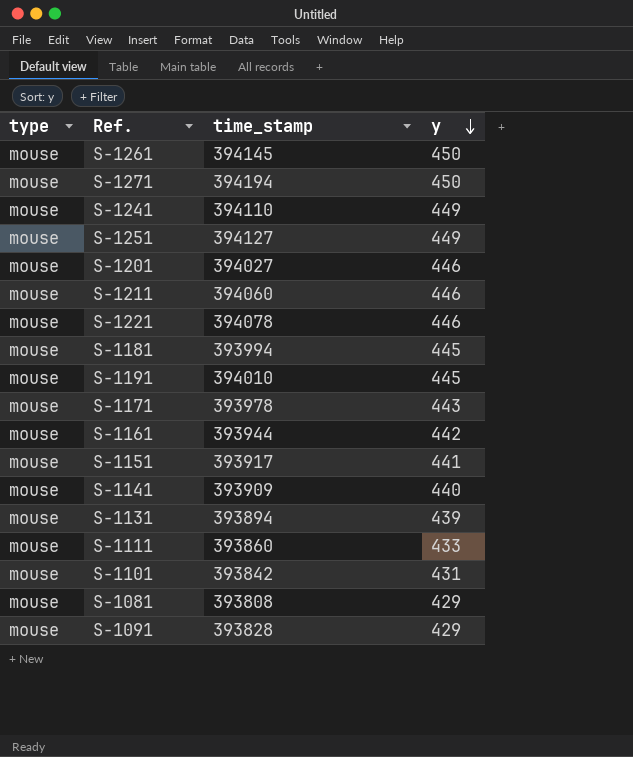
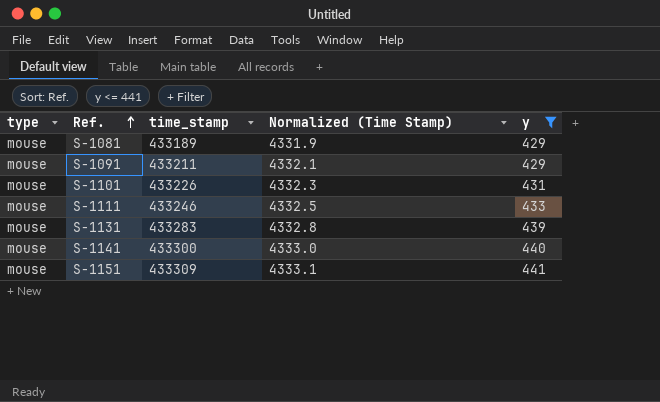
filter: none -> y <= 441
row order: y descending -> Ref. ascending
column Normalized (Time Stamp) | formula: none -> [time_stamp] * 0.01
S-1081 | time_stamp: 393808 -> 433189
S-1091 | time_stamp: 393828 -> 433211
S-1101 | time_stamp: 393842 -> 433226
S-1111 | time_stamp: 393860 -> 433246
S-1131 | time_stamp: 393894 -> 433283
S-1141 | time_stamp: 393909 -> 433300
S-1151 | time_stamp: 393917 -> 433309

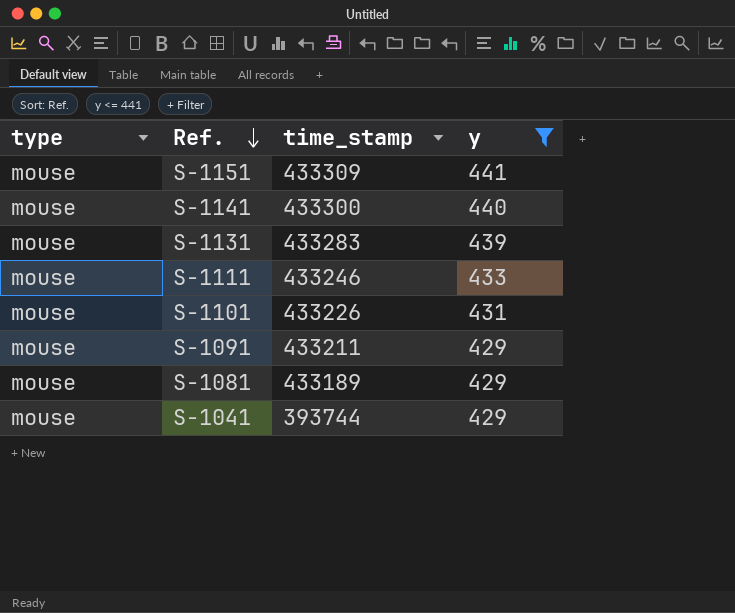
row order: Ref. ascending -> Ref. descending
column Normalized (Time Stamp) | formula: [time_stamp] * 0.01 -> none
row S-1041: none -> mouse | 393744 | 429

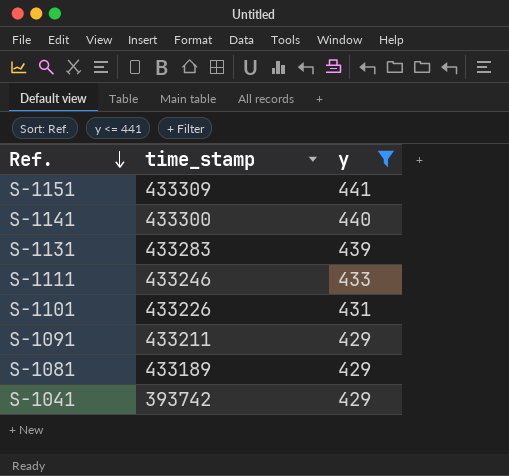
column type | position: 1 -> none
S-1041 | time_stamp: 393744 -> 393742

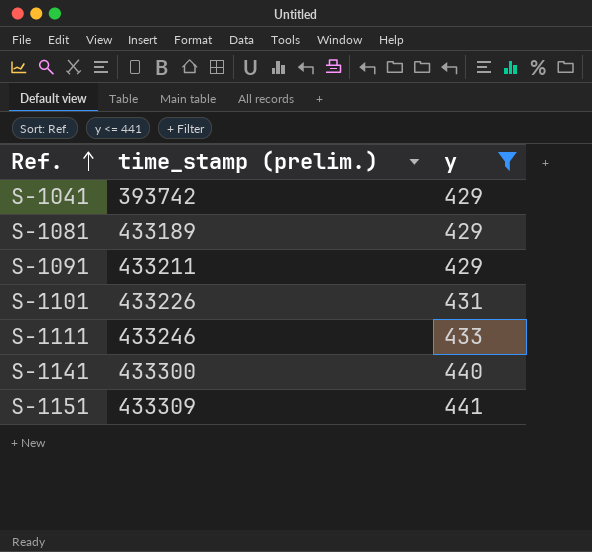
row order: Ref. descending -> Ref. ascending
column name: time_stamp -> time_stamp (prelim.)
row S-1131: 433283 | 439 -> none

